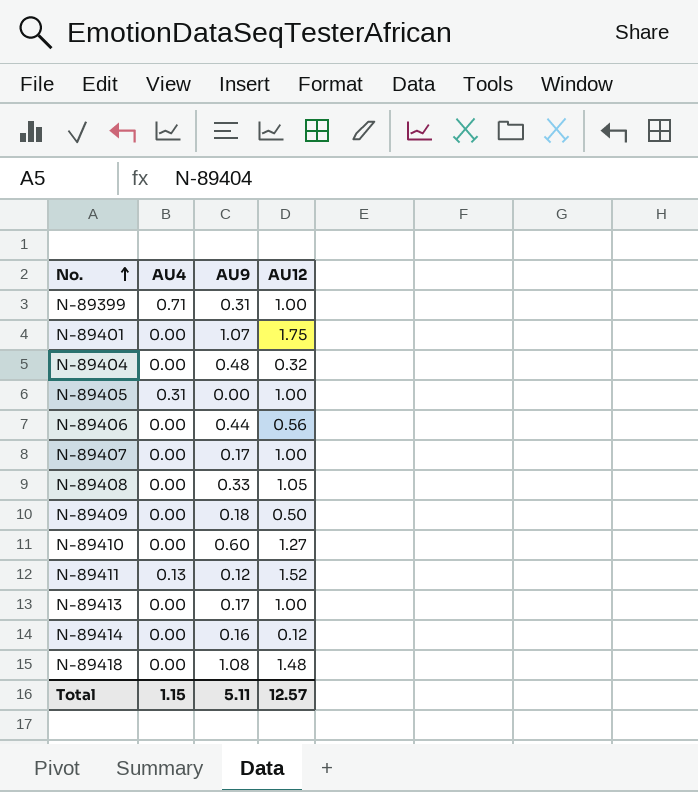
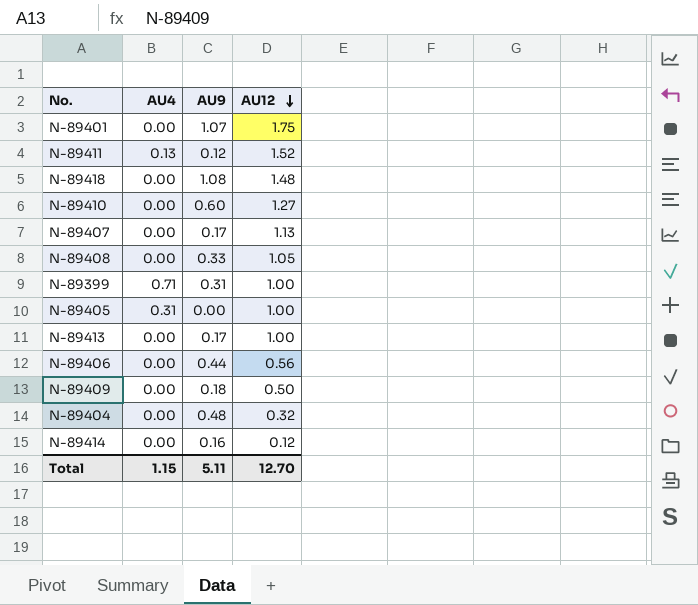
row order: No. ascending -> AU12 descending
N-89407 | AU12: 1.00 -> 1.13
Total | AU12: 12.57 -> 12.70

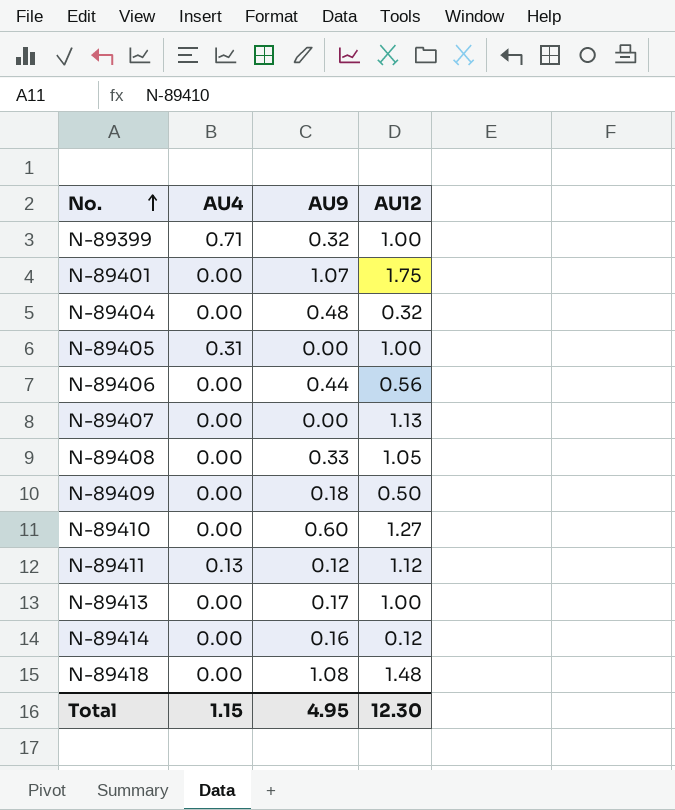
row order: AU12 descending -> No. ascending
N-89399 | AU9: 0.31 -> 0.32
N-89407 | AU9: 0.17 -> 0.00
N-89411 | AU12: 1.52 -> 1.12
Total | AU9: 5.11 -> 4.95
Total | AU12: 12.70 -> 12.30

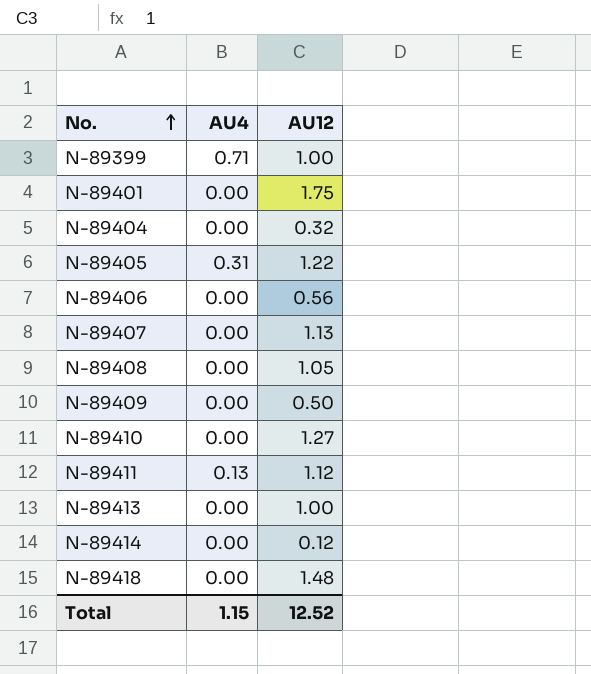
column AU9 | position: 3 -> none
N-89405 | AU12: 1.00 -> 1.22
Total | AU12: 12.30 -> 12.52

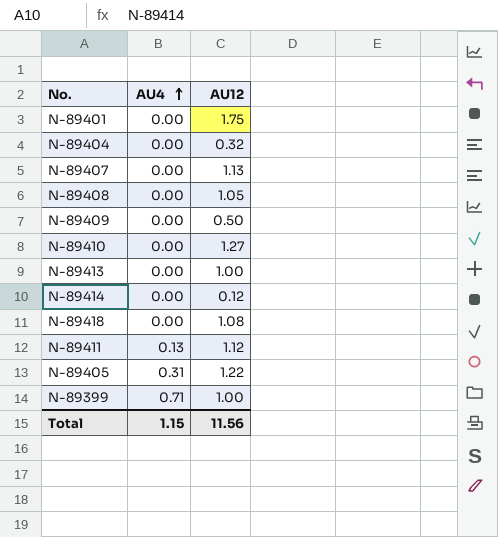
row order: No. ascending -> AU4 ascending
row N-89406: 0.00 | 0.56 -> none
N-89418 | AU12: 1.48 -> 1.08
Total | AU12: 12.52 -> 11.56

